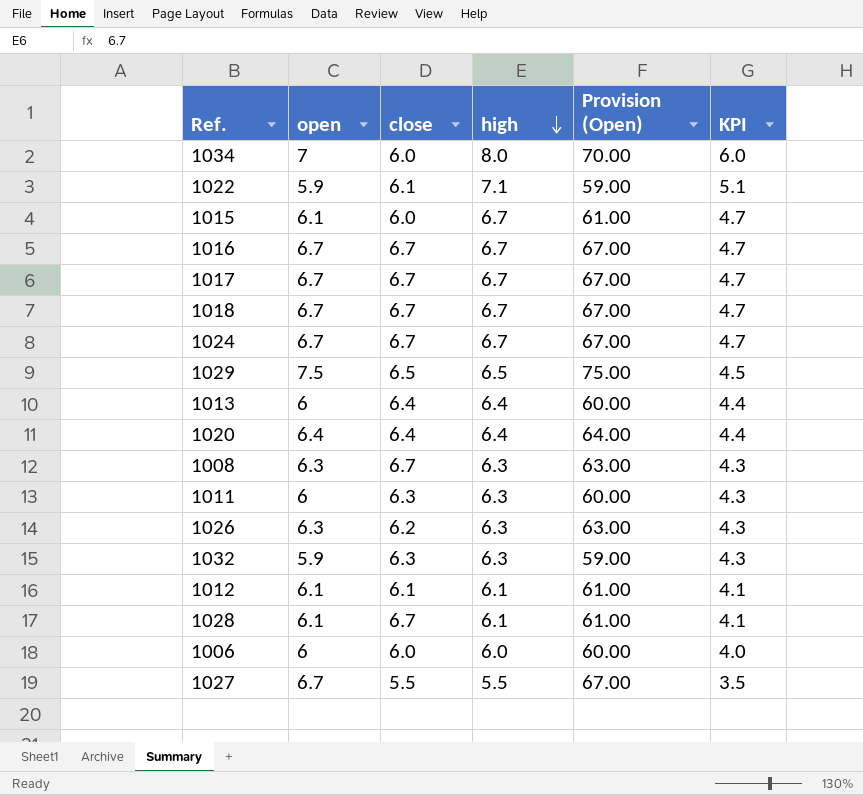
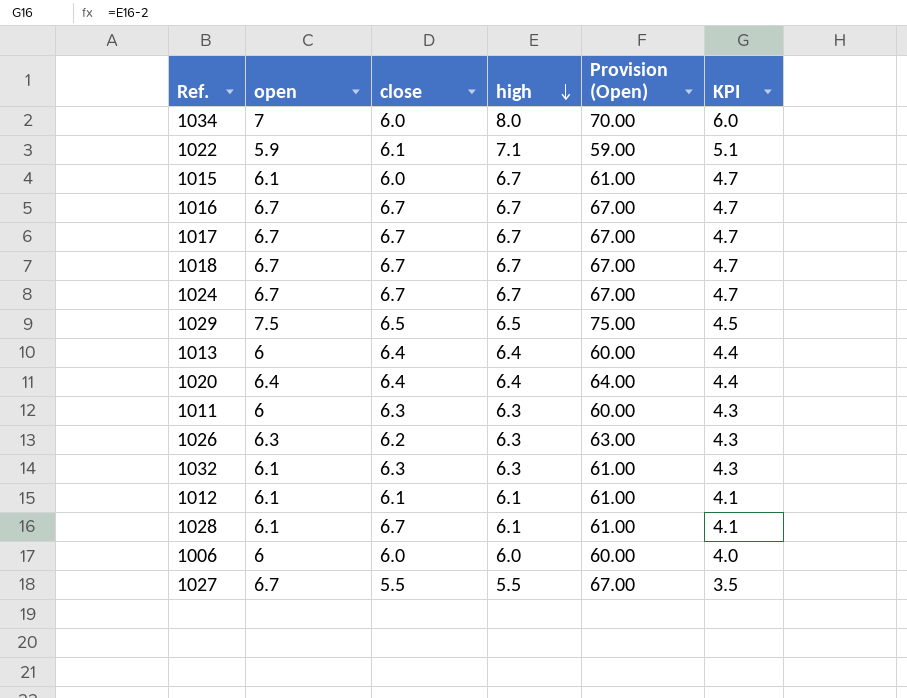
row 1008: 6.3 | 6.7 | 6.3 | 63.00 | 4.3 -> none
1032 | open: 5.9 -> 6.1
1032 | Provision (Open): 59.00 -> 61.00

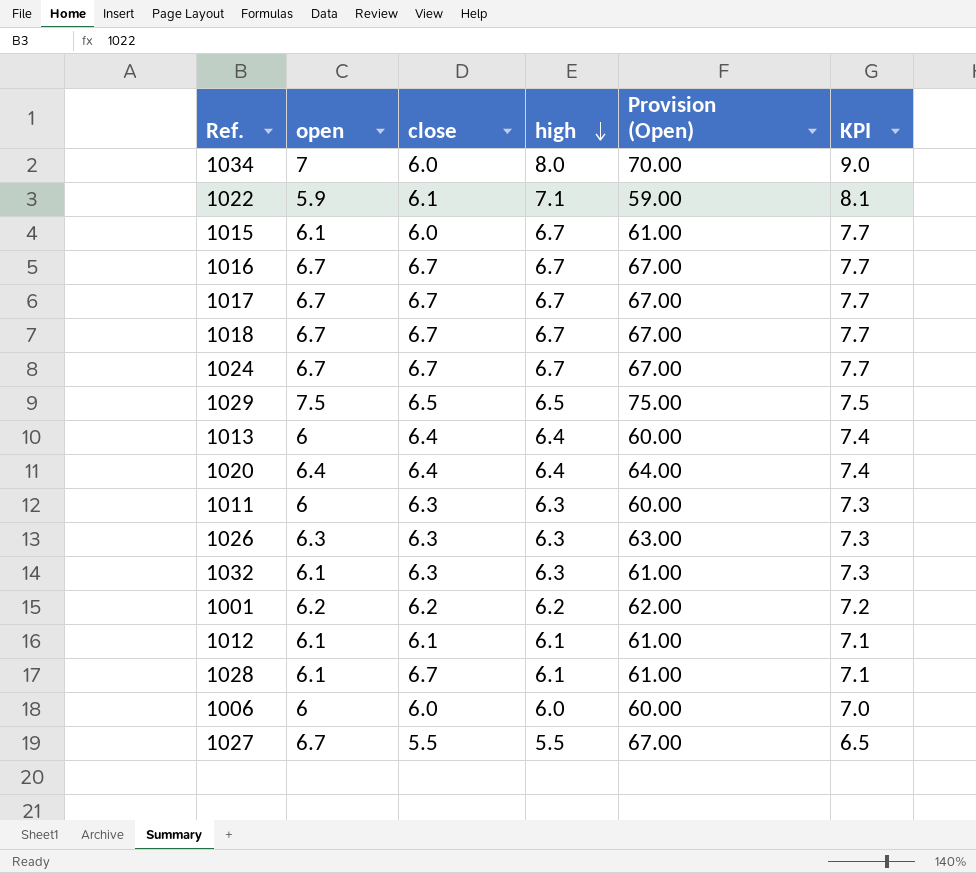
column KPI | formula: [high] - 2 -> [high] + 1
1026 | close: 6.2 -> 6.3
row 1001: none -> 6.2 | 6.2 | 6.2 | 62.00 | 7.2

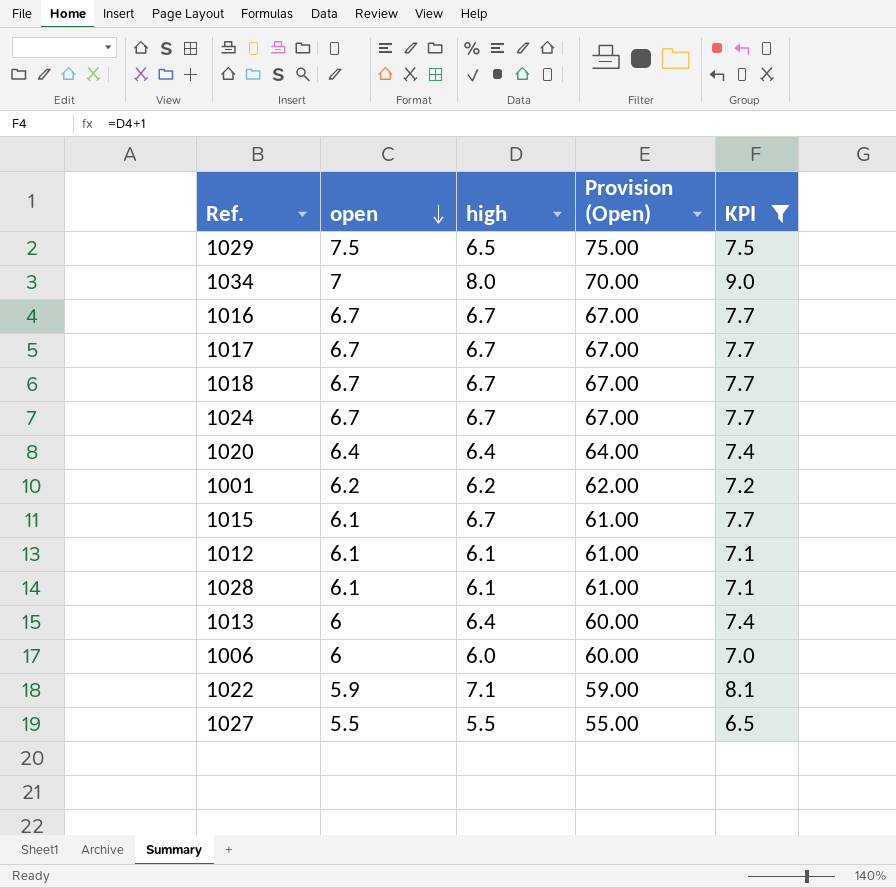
filter: none -> KPI != 7.3
row order: high descending -> open descending
column close | position: 3 -> none
1027 | open: 6.7 -> 5.5
1027 | Provision (Open): 67.00 -> 55.00

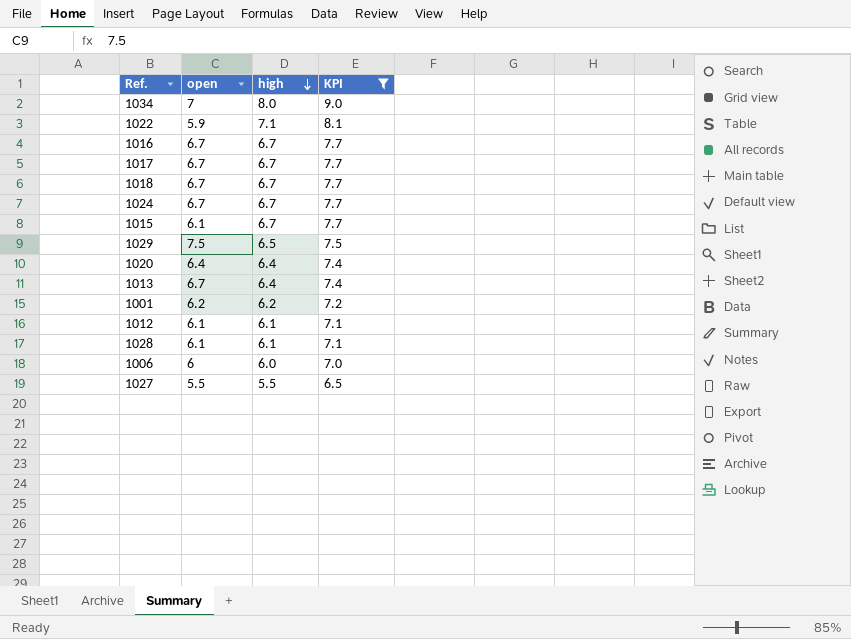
row order: open descending -> high descending
column Provision (Open) | formula: [open] * 10 -> none
1013 | open: 6 -> 6.7

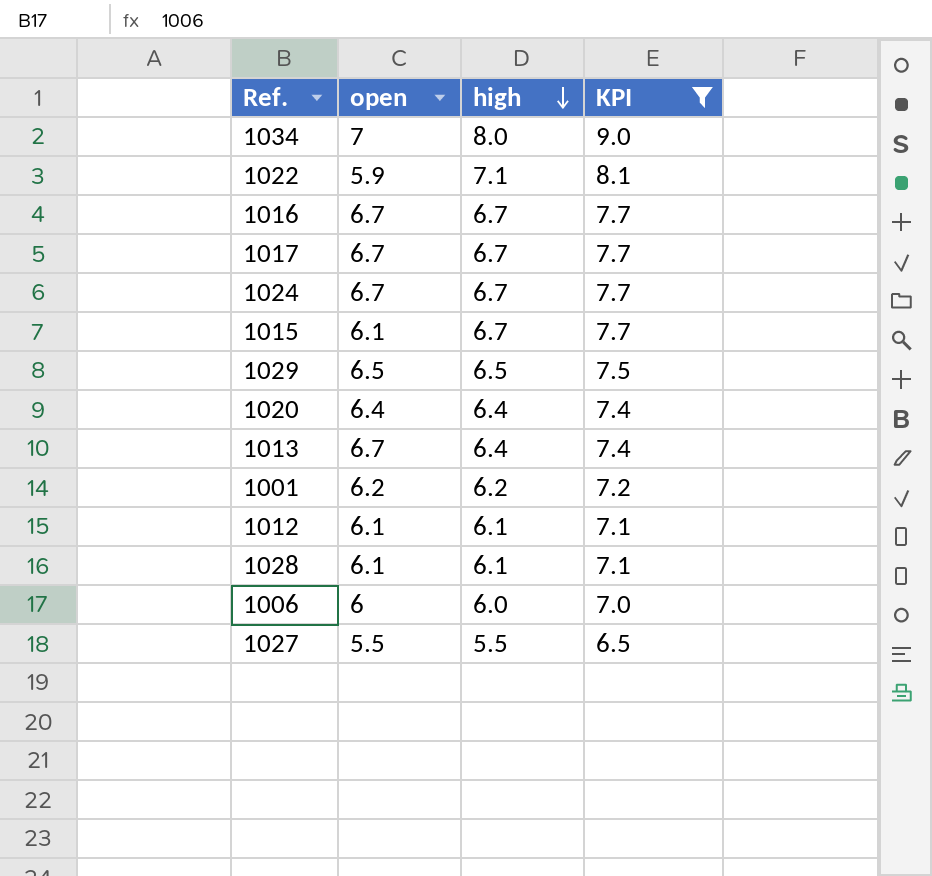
row 1018: 6.7 | 6.7 | 7.7 -> none
1029 | open: 7.5 -> 6.5

